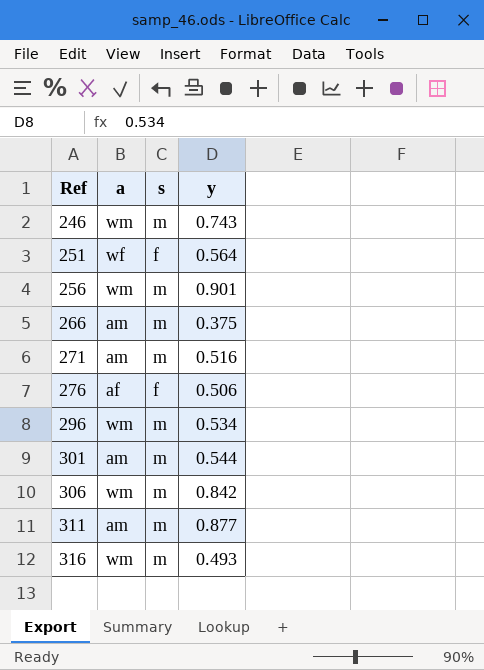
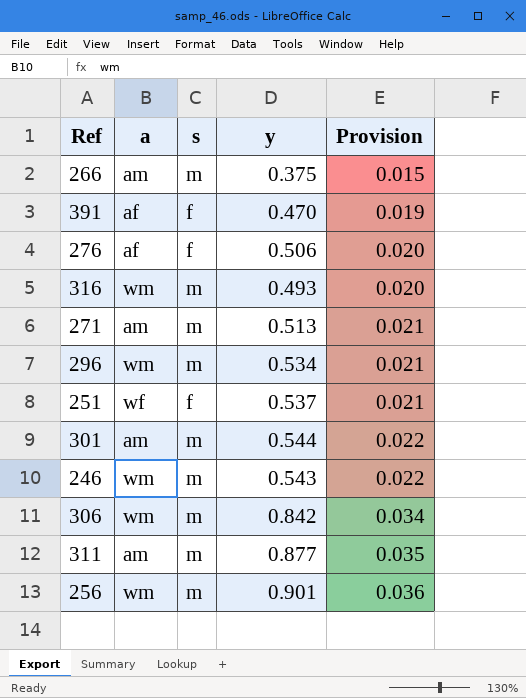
row order: Ref ascending -> Provision ascending
column Provision | formula: none -> [y] * 0.04
row 391: none -> af | f | 0.470 | 0.019
271 | y: 0.516 -> 0.513
251 | y: 0.564 -> 0.537
246 | y: 0.743 -> 0.543

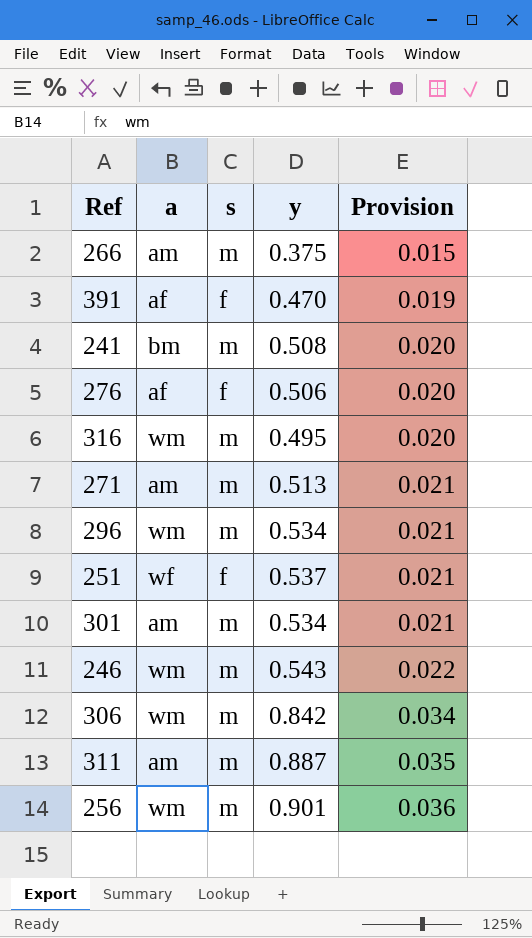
row 241: none -> bm | m | 0.508 | 0.020
316 | y: 0.493 -> 0.495
301 | y: 0.544 -> 0.534
301 | Provision: 0.022 -> 0.021
311 | y: 0.877 -> 0.887

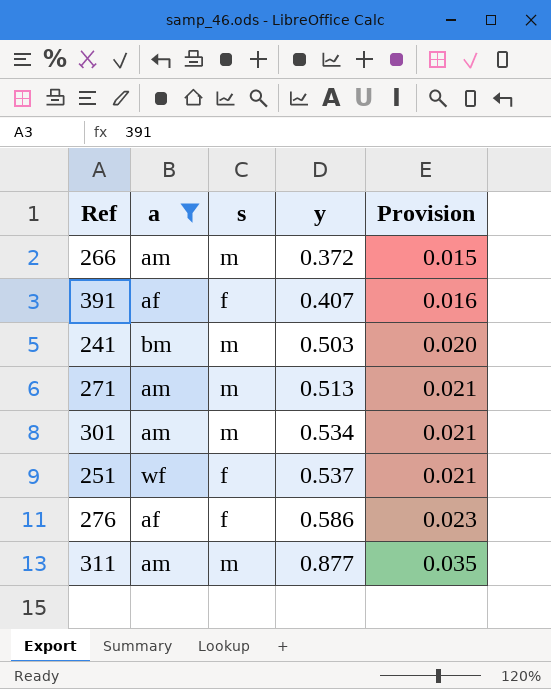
filter: none -> a != wm
row order: Provision ascending -> y ascending
266 | y: 0.375 -> 0.372
391 | y: 0.470 -> 0.407
391 | Provision: 0.019 -> 0.016
241 | y: 0.508 -> 0.503
276 | y: 0.506 -> 0.586
276 | Provision: 0.020 -> 0.023
311 | y: 0.887 -> 0.877

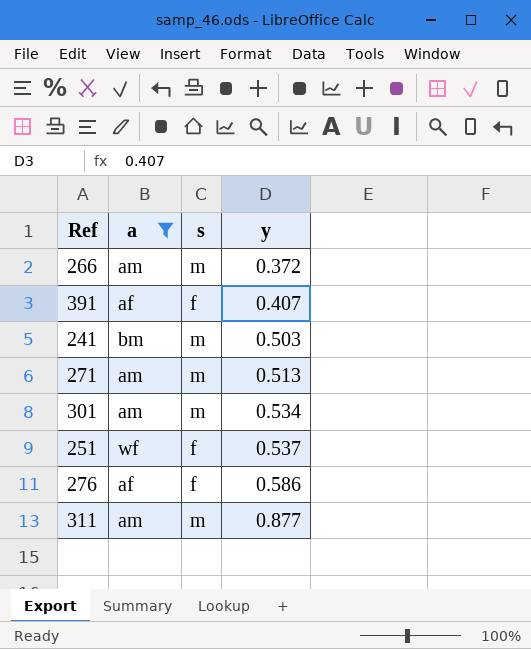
column Provision | formula: [y] * 0.04 -> none

